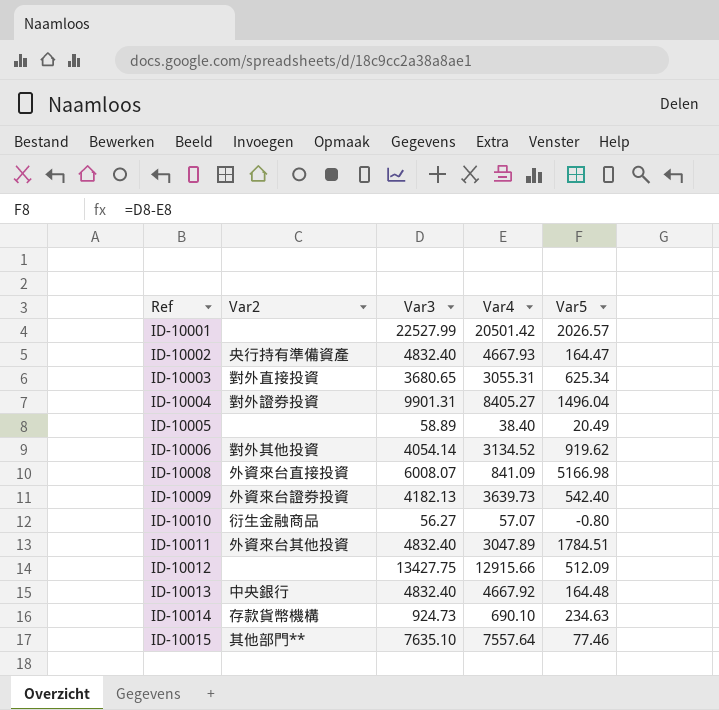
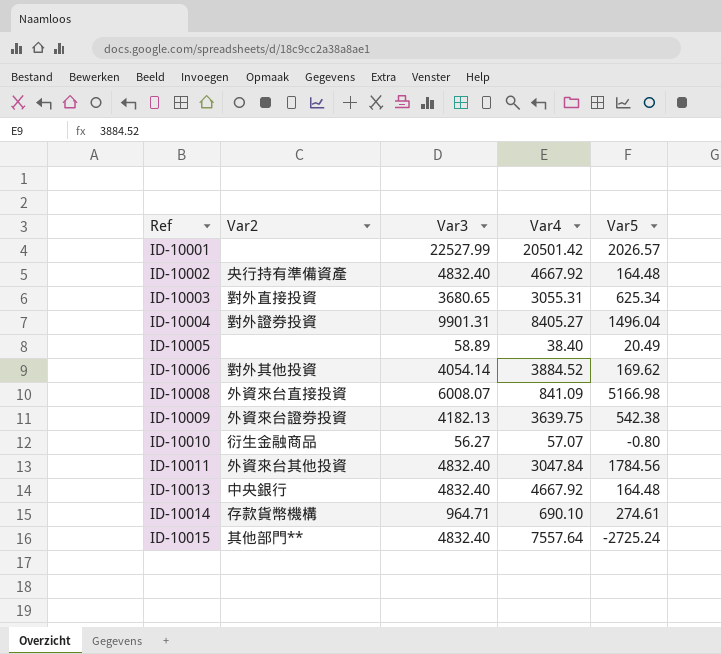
row ID-10012: none | 13427.75 | 12915.66 | 512.09 -> none
ID-10002 | Var4: 4667.93 -> 4667.92
ID-10002 | Var5: 164.47 -> 164.48
ID-10006 | Var4: 3134.52 -> 3884.52
ID-10006 | Var5: 919.62 -> 169.62
ID-10009 | Var4: 3639.73 -> 3639.75
ID-10009 | Var5: 542.40 -> 542.38
ID-10011 | Var4: 3047.89 -> 3047.84
ID-10011 | Var5: 1784.51 -> 1784.56
ID-10014 | Var3: 924.73 -> 964.71
ID-10014 | Var5: 234.63 -> 274.61
ID-10015 | Var3: 7635.10 -> 4832.40
ID-10015 | Var5: 77.46 -> -2725.24

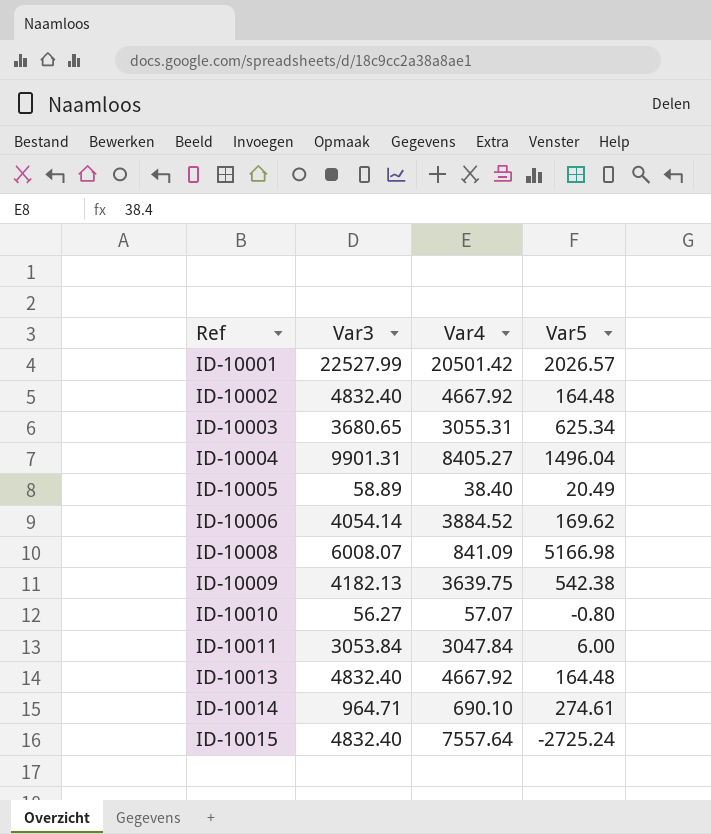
column Var2 | position: 2 -> none
ID-10011 | Var3: 4832.40 -> 3053.84
ID-10011 | Var5: 1784.56 -> 6.00

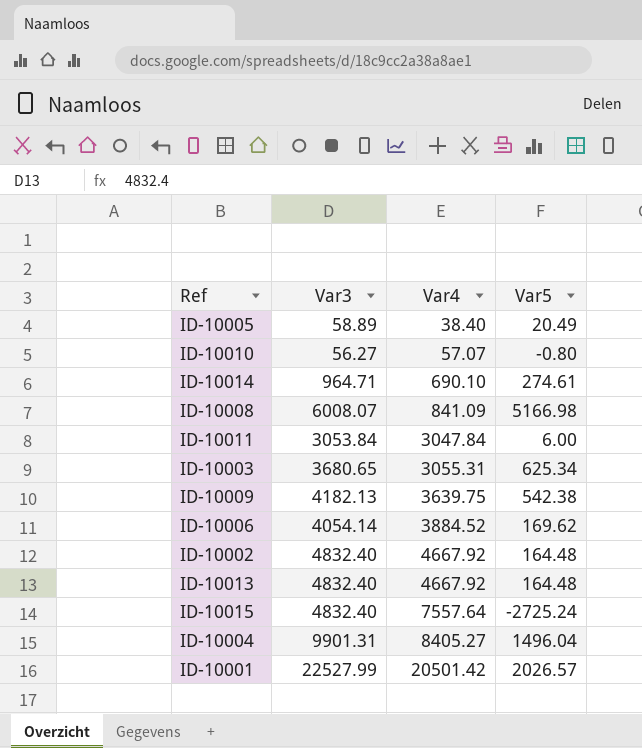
row order: Ref ascending -> Var4 ascending

